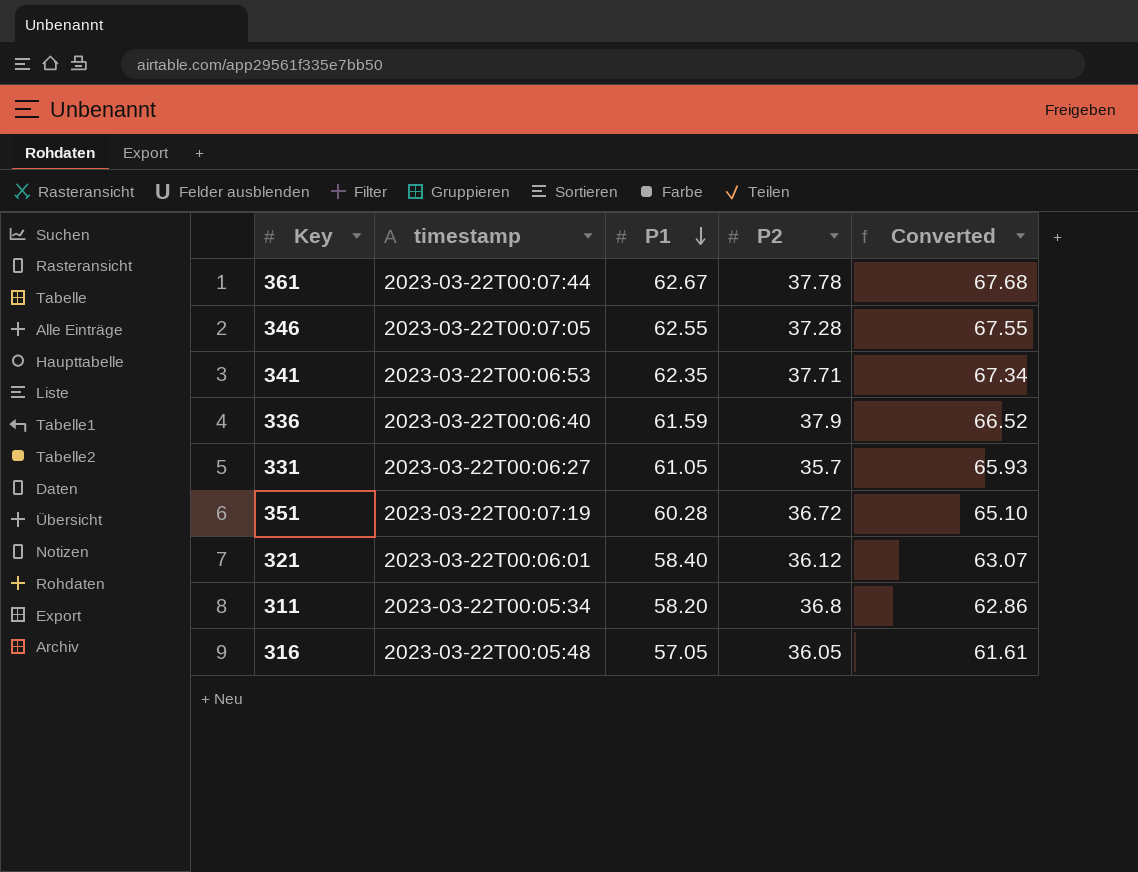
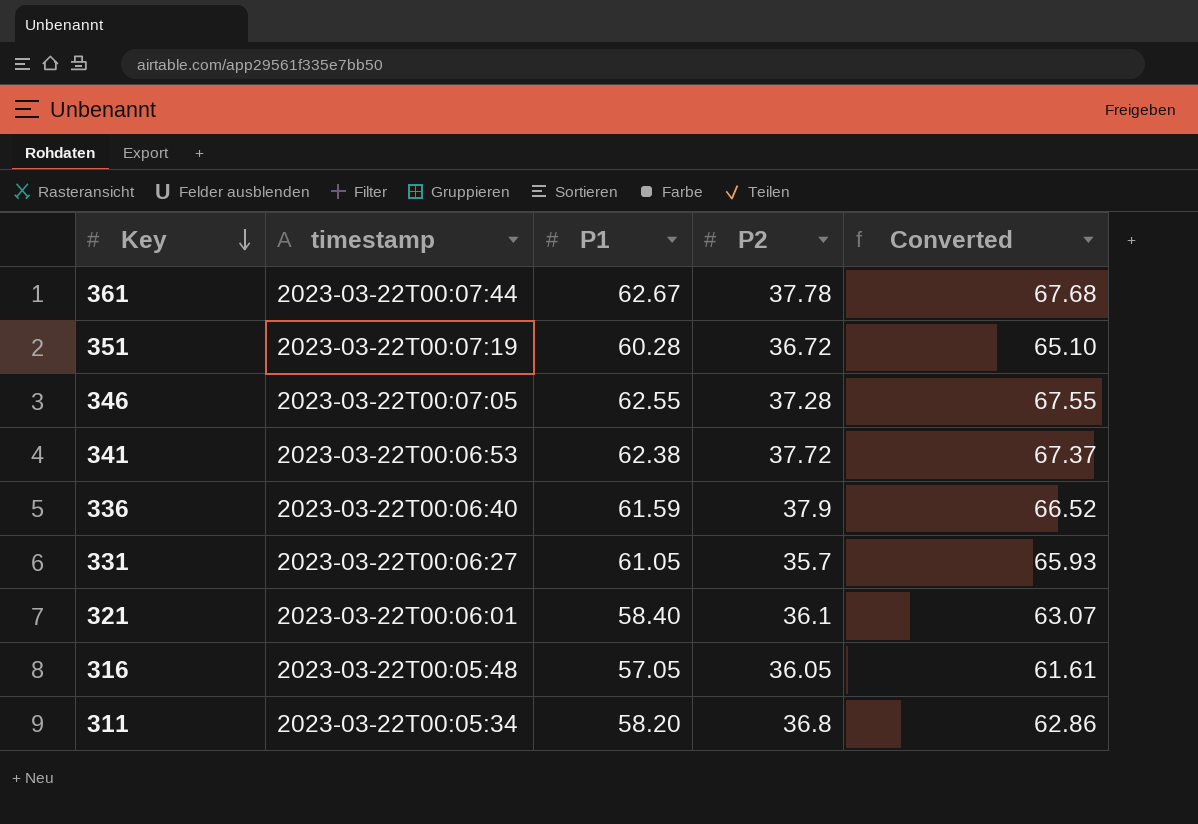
row order: P1 descending -> Key descending
341 | P1: 62.35 -> 62.38
341 | P2: 37.71 -> 37.72
341 | Converted: 67.34 -> 67.37
321 | P2: 36.12 -> 36.1

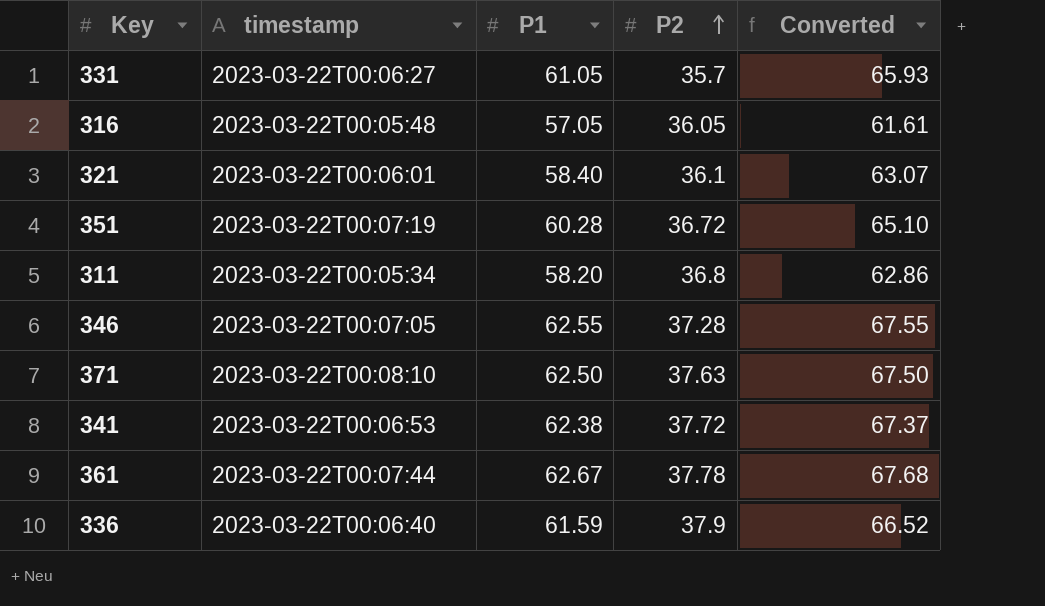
row order: Key descending -> P2 ascending
row 371: none -> 2023-03-22T00:08:10 | 62.50 | 37.63 | 67.50

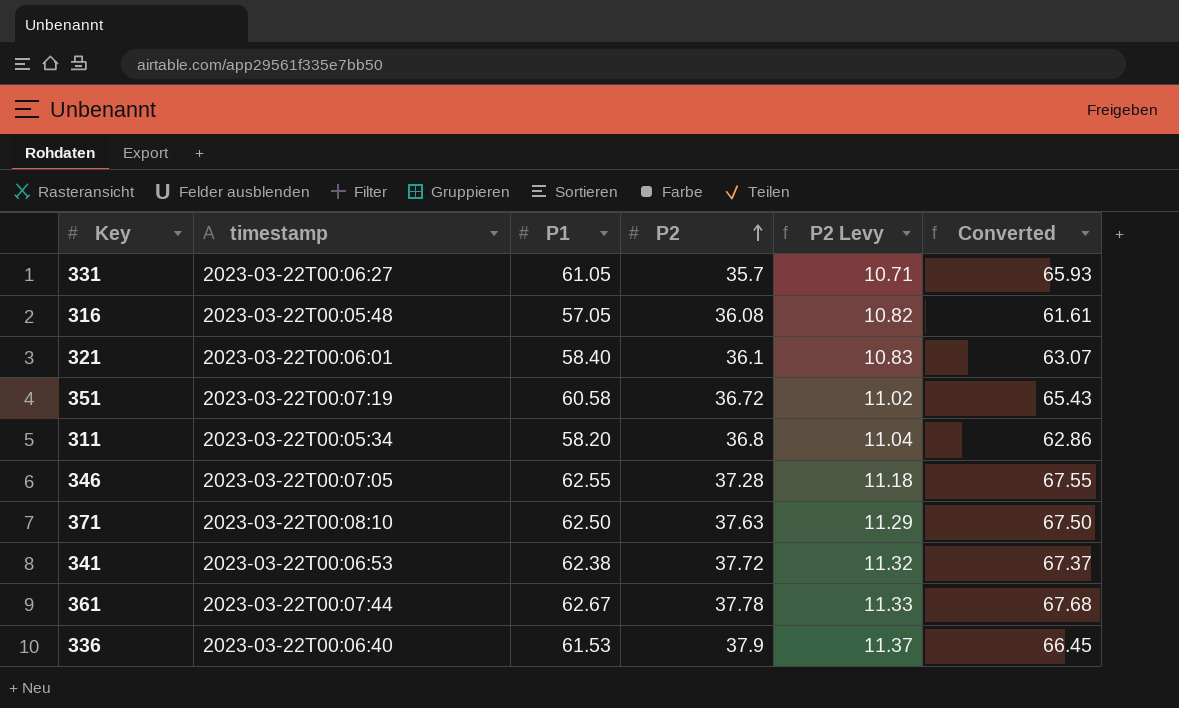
column P2 Levy | formula: none -> [P2] * 0.3
316 | P2: 36.05 -> 36.08
351 | P1: 60.28 -> 60.58
351 | Converted: 65.10 -> 65.43
336 | P1: 61.59 -> 61.53
336 | Converted: 66.52 -> 66.45

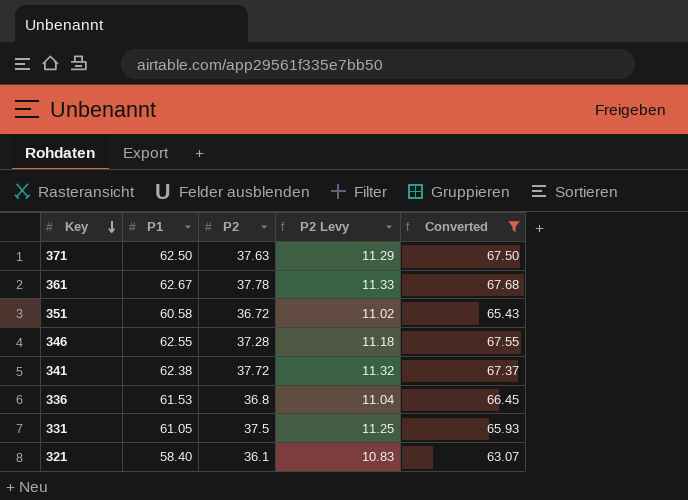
filter: none -> Converted >= 63.07
row order: P2 ascending -> Key descending
column timestamp | position: 2 -> none
336 | P2: 37.9 -> 36.8
336 | P2 Levy: 11.37 -> 11.04
331 | P2: 35.7 -> 37.5
331 | P2 Levy: 10.71 -> 11.25

